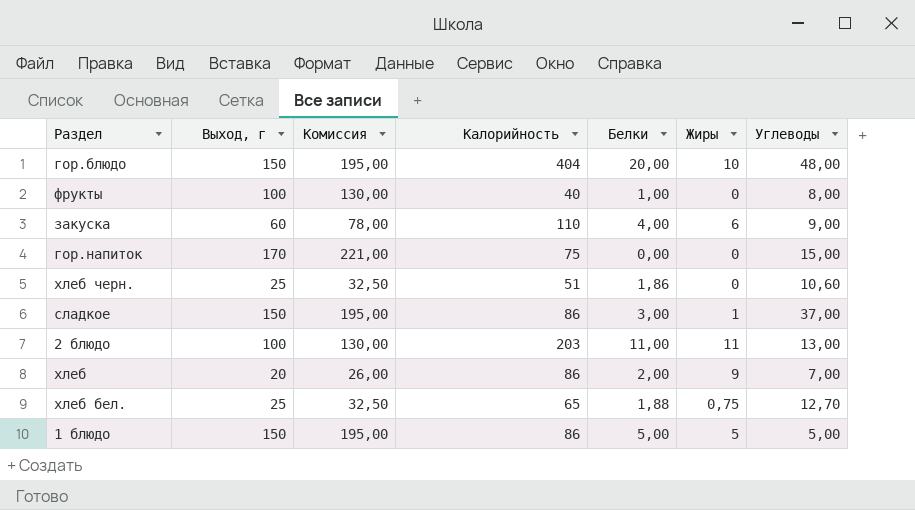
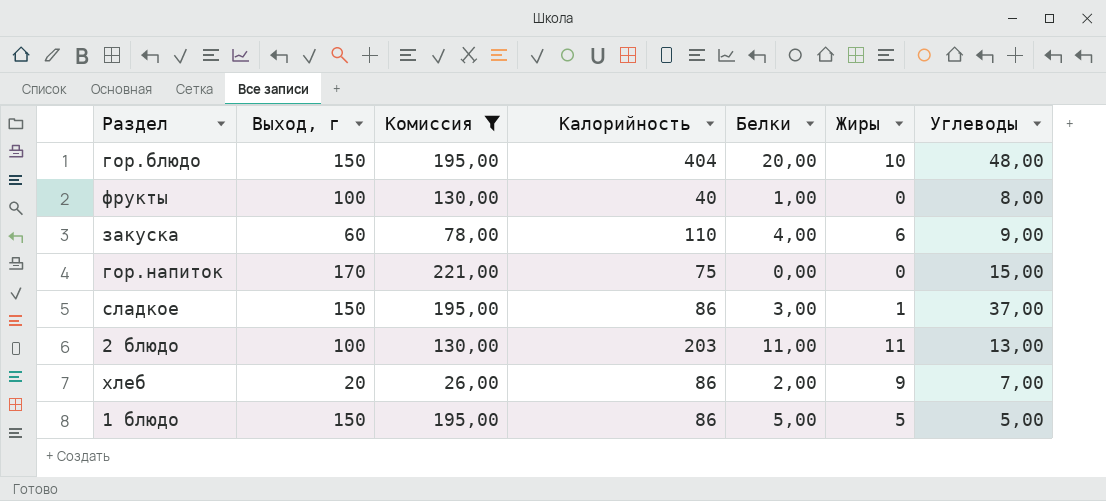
filter: none -> Комиссия != 32,50

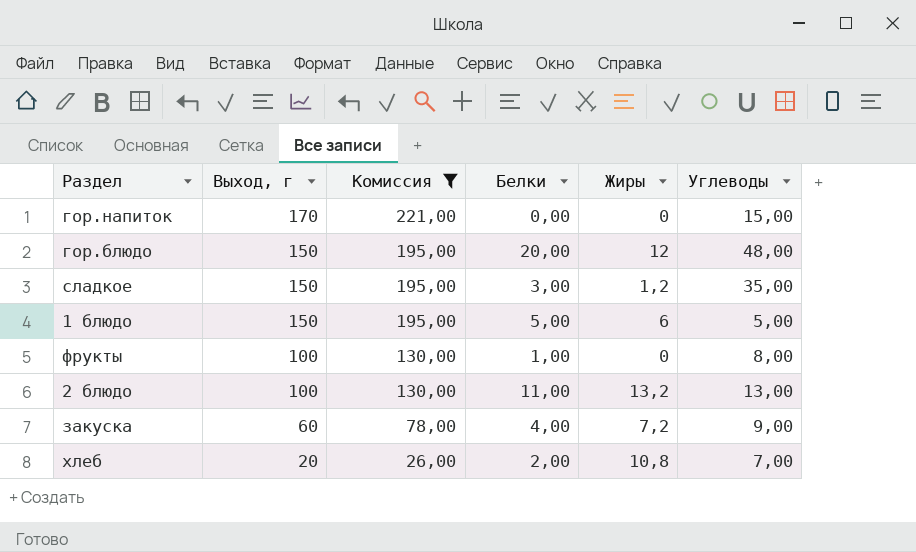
row order: none -> Выход, г descending
column Калорийность | position: 4 -> none
гор.блюдо | Жиры: 10 -> 12
сладкое | Жиры: 1 -> 1,2
сладкое | Углеводы: 37,00 -> 35,00
1 блюдо | Жиры: 5 -> 6
2 блюдо | Жиры: 11 -> 13,2
закуска | Жиры: 6 -> 7,2
хлеб | Жиры: 9 -> 10,8

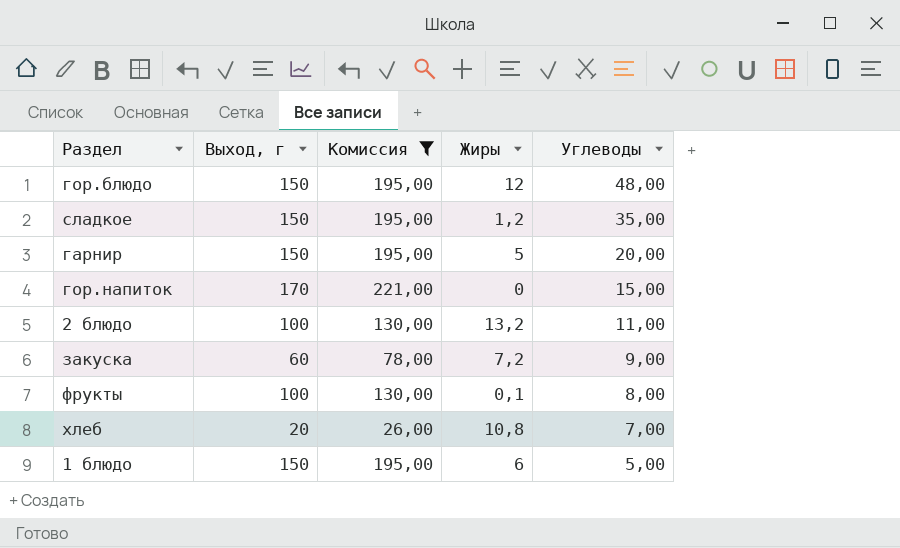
row order: Выход, г descending -> Углеводы descending
column Белки | position: 4 -> none
row гарнир: none -> 150 | 195,00 | 5 | 20,00
2 блюдо | Углеводы: 13,00 -> 11,00
фрукты | Жиры: 0 -> 0,1

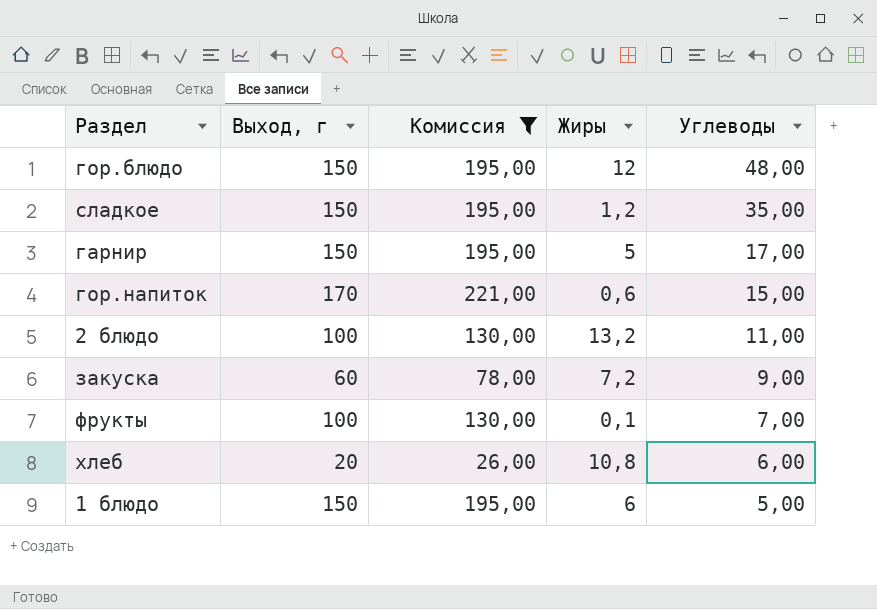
гарнир | Углеводы: 20,00 -> 17,00
гор.напиток | Жиры: 0 -> 0,6
фрукты | Углеводы: 8,00 -> 7,00
хлеб | Углеводы: 7,00 -> 6,00

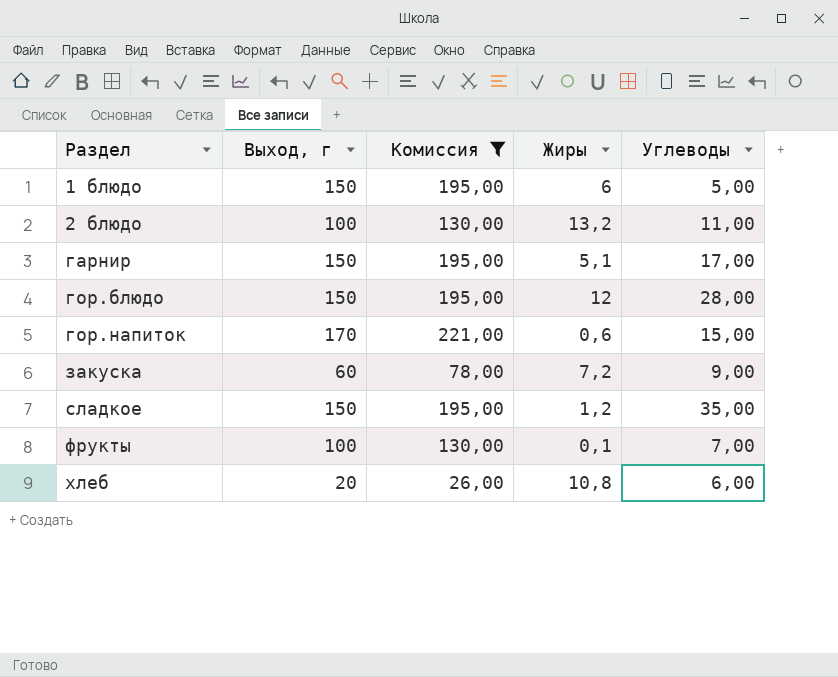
row order: Углеводы descending -> Раздел ascending
гарнир | Жиры: 5 -> 5,1
гор.блюдо | Углеводы: 48,00 -> 28,00

